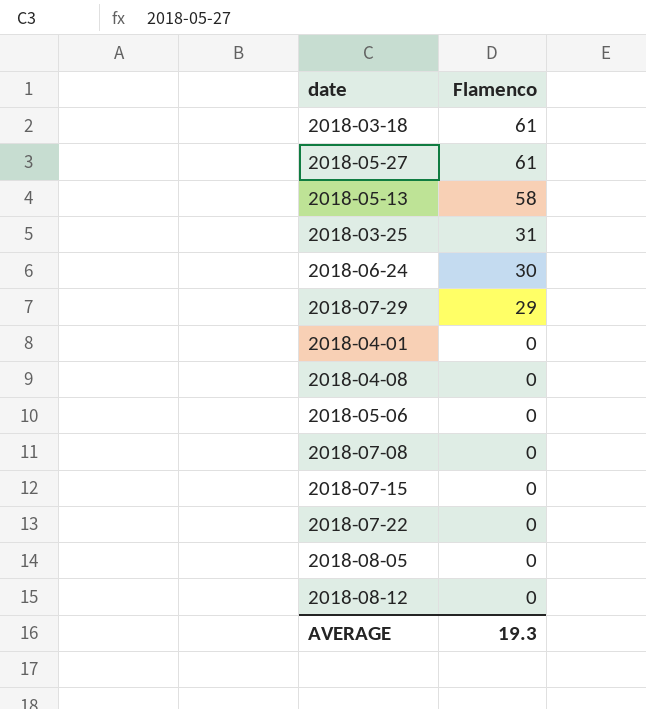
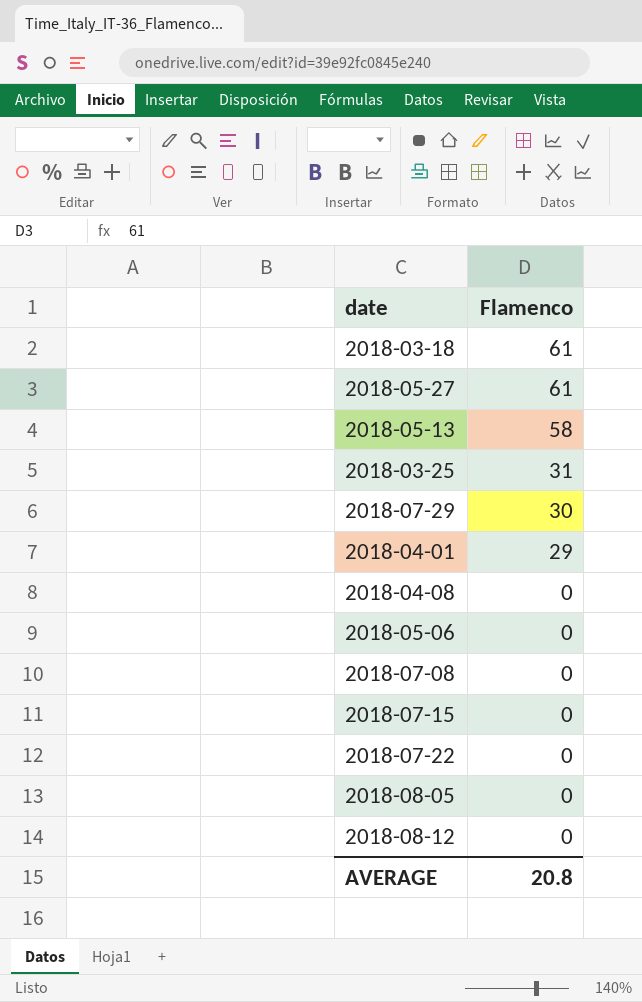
row 2018-06-24: 30 -> none
2018-07-29 | Flamenco: 29 -> 30
2018-04-01 | Flamenco: 0 -> 29
AVERAGE | Flamenco: 19.3 -> 20.8

